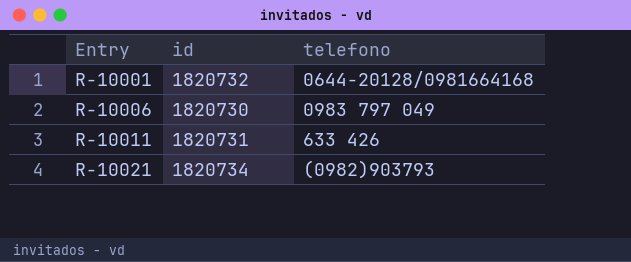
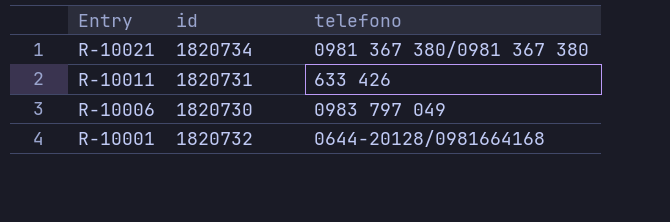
row order: Entry ascending -> Entry descending
R-10021 | telefono: (0982)903793 -> 0981 367 380/0981 367 380

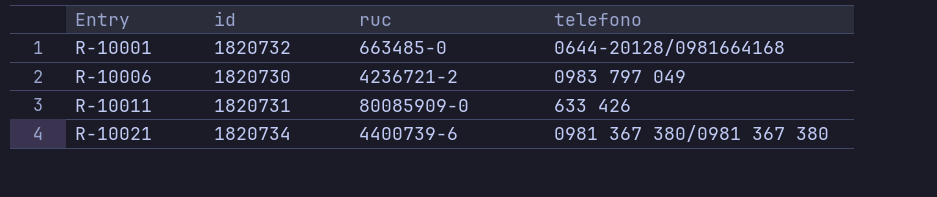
row order: Entry descending -> Entry ascending
column ruc | position: none -> 3

